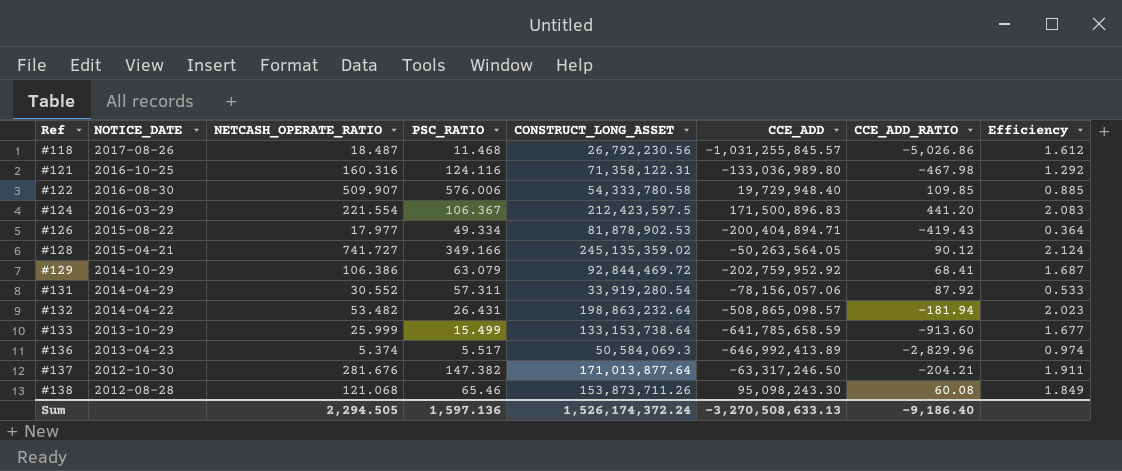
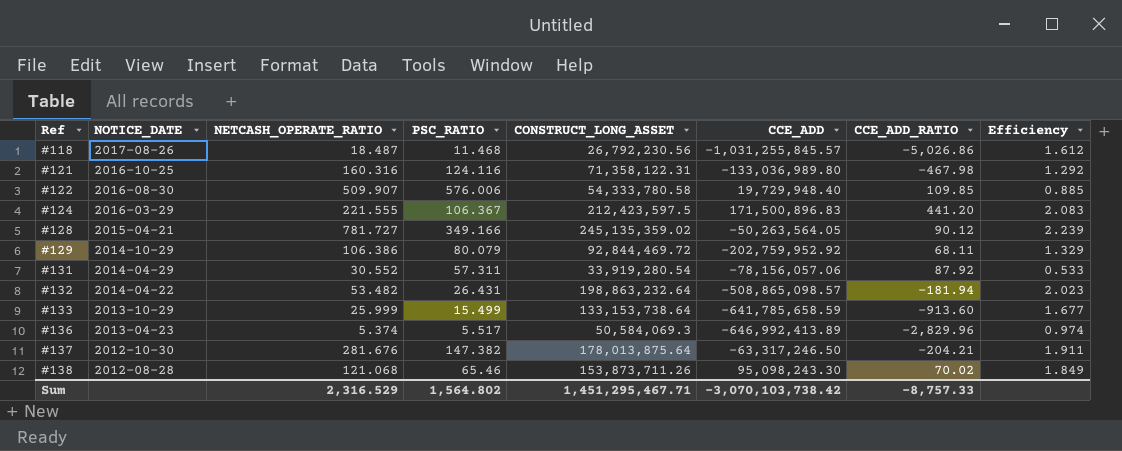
row #126: 2015-08-22 | 17.977 | 49.334 | 81,878,902.53 | -200,404,894.71 | -419.43 | 0.364 -> none
#124 | NETCASH_OPERATE_RATIO: 221.554 -> 221.555
#128 | NETCASH_OPERATE_RATIO: 741.727 -> 781.727
#128 | Efficiency: 2.124 -> 2.239
#129 | PSC_RATIO: 63.079 -> 80.079
#129 | CCE_ADD_RATIO: 68.41 -> 68.11
#129 | Efficiency: 1.687 -> 1.329
#137 | CONSTRUCT_LONG_ASSET: 171,013,877.64 -> 178,013,875.64
#138 | CCE_ADD_RATIO: 60.08 -> 70.02
Sum | NETCASH_OPERATE_RATIO: 2,294.505 -> 2,316.529
Sum | PSC_RATIO: 1,597.136 -> 1,564.802
Sum | CONSTRUCT_LONG_ASSET: 1,526,174,372.24 -> 1,451,295,467.71
Sum | CCE_ADD: -3,270,508,633.13 -> -3,070,103,738.42
Sum | CCE_ADD_RATIO: -9,186.40 -> -8,757.33

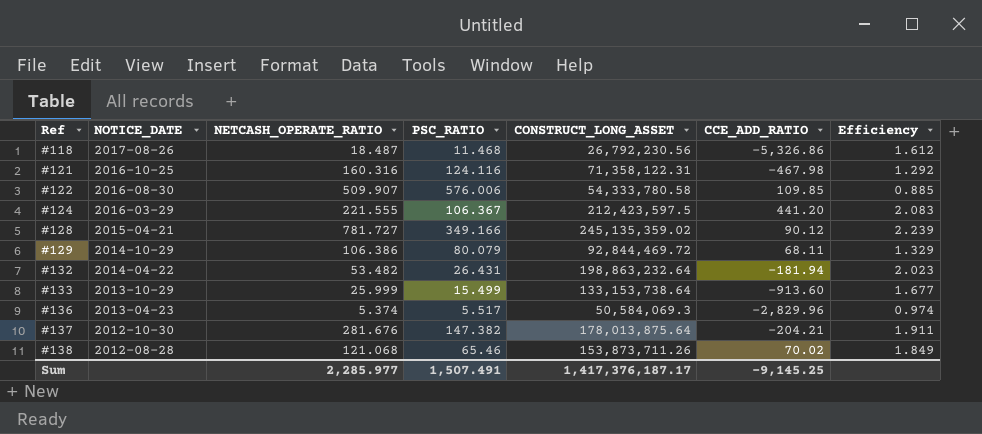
column CCE_ADD | position: 6 -> none
row #131: 2014-04-29 | 30.552 | 57.311 | 33,919,280.54 | -78,156,057.06 | 87.92 | 0.533 -> none
#118 | CCE_ADD_RATIO: -5,026.86 -> -5,326.86
Sum | NETCASH_OPERATE_RATIO: 2,316.529 -> 2,285.977
Sum | PSC_RATIO: 1,564.802 -> 1,507.491
Sum | CONSTRUCT_LONG_ASSET: 1,451,295,467.71 -> 1,417,376,187.17
Sum | CCE_ADD_RATIO: -8,757.33 -> -9,145.25

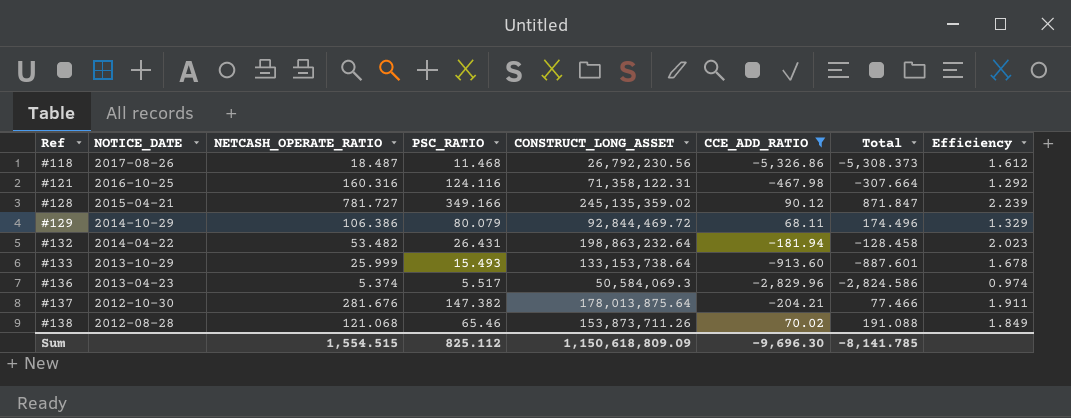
filter: none -> CCE_ADD_RATIO <= 90.12
column Total | formula: none -> [NETCASH_OPERATE_RATIO] + [CCE_ADD_RATIO]
#133 | PSC_RATIO: 15.499 -> 15.493
#133 | Efficiency: 1.677 -> 1.678
Sum | NETCASH_OPERATE_RATIO: 2,285.977 -> 1,554.515
Sum | PSC_RATIO: 1,507.491 -> 825.112
Sum | CONSTRUCT_LONG_ASSET: 1,417,376,187.17 -> 1,150,618,809.09
Sum | CCE_ADD_RATIO: -9,145.25 -> -9,696.30

